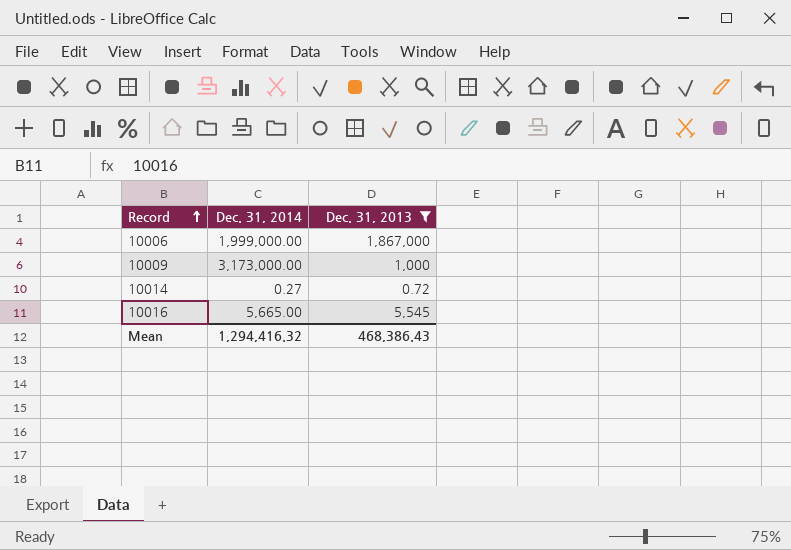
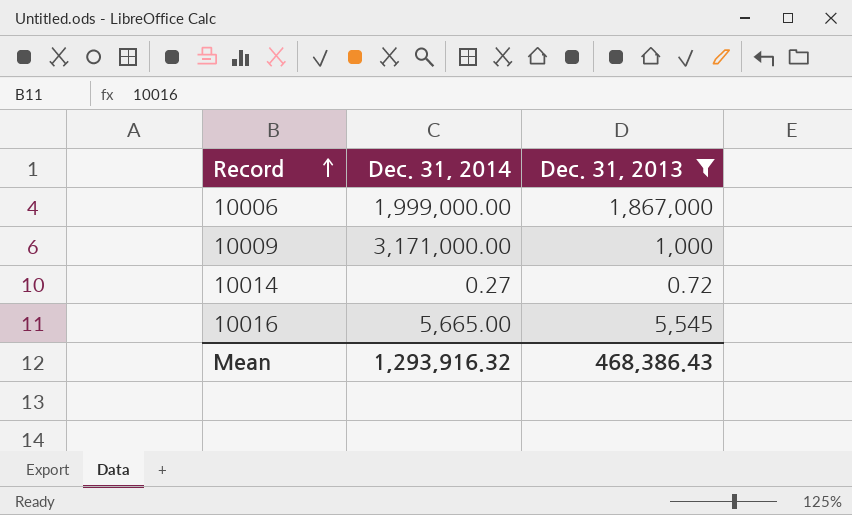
10009 | Dec. 31, 2014: 3,173,000.00 -> 3,171,000.00
Mean | Dec. 31, 2014: 1,294,416.32 -> 1,293,916.32

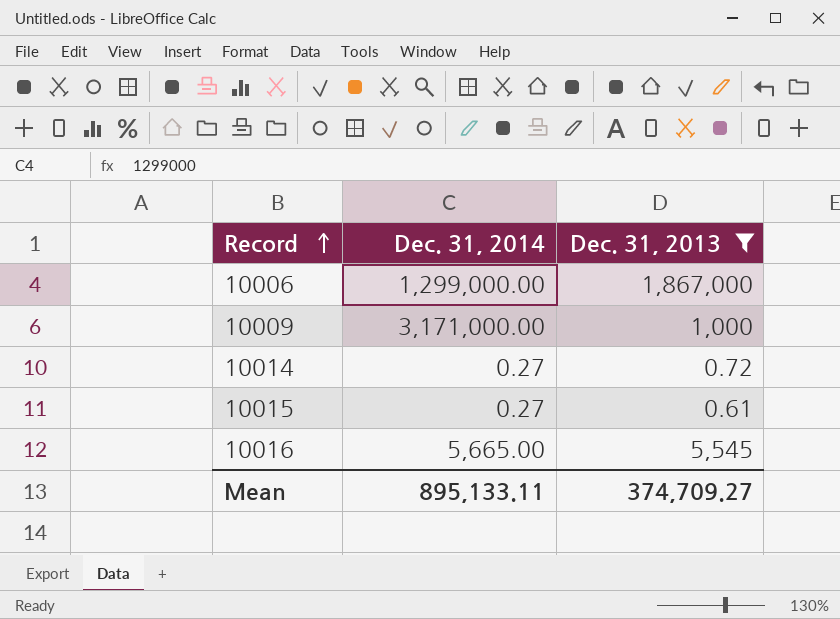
10006 | Dec. 31, 2014: 1,999,000.00 -> 1,299,000.00
row 10015: none -> 0.27 | 0.61
Mean | Dec. 31, 2014: 1,293,916.32 -> 895,133.11
Mean | Dec. 31, 2013: 468,386.43 -> 374,709.27

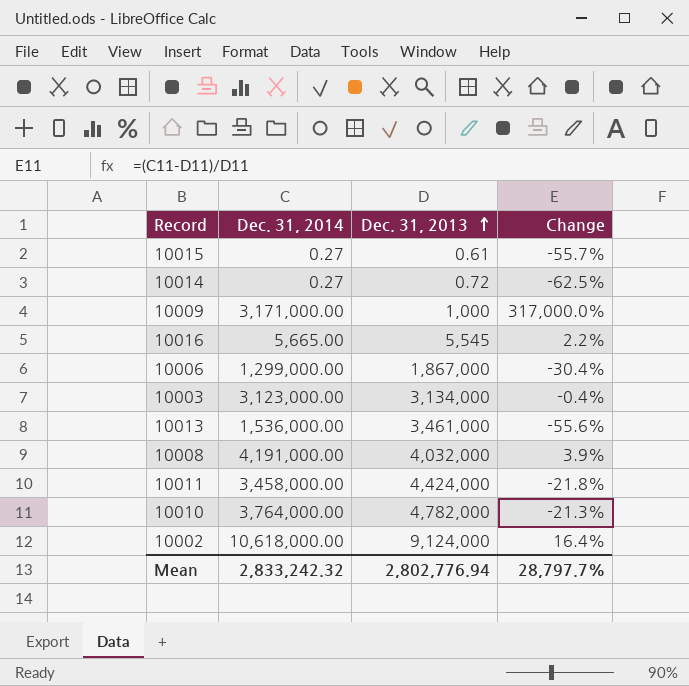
filter: Dec. 31, 2013 <= 1,867,000 -> none
row order: Record ascending -> Dec. 31, 2013 ascending
column Change | formula: none -> ([Dec. 31, 2014] - [Dec. 31, 2013]) / [Dec. 31, 2013]
Mean | Dec. 31, 2014: 895,133.11 -> 2,833,242.32
Mean | Dec. 31, 2013: 374,709.27 -> 2,802,776.94

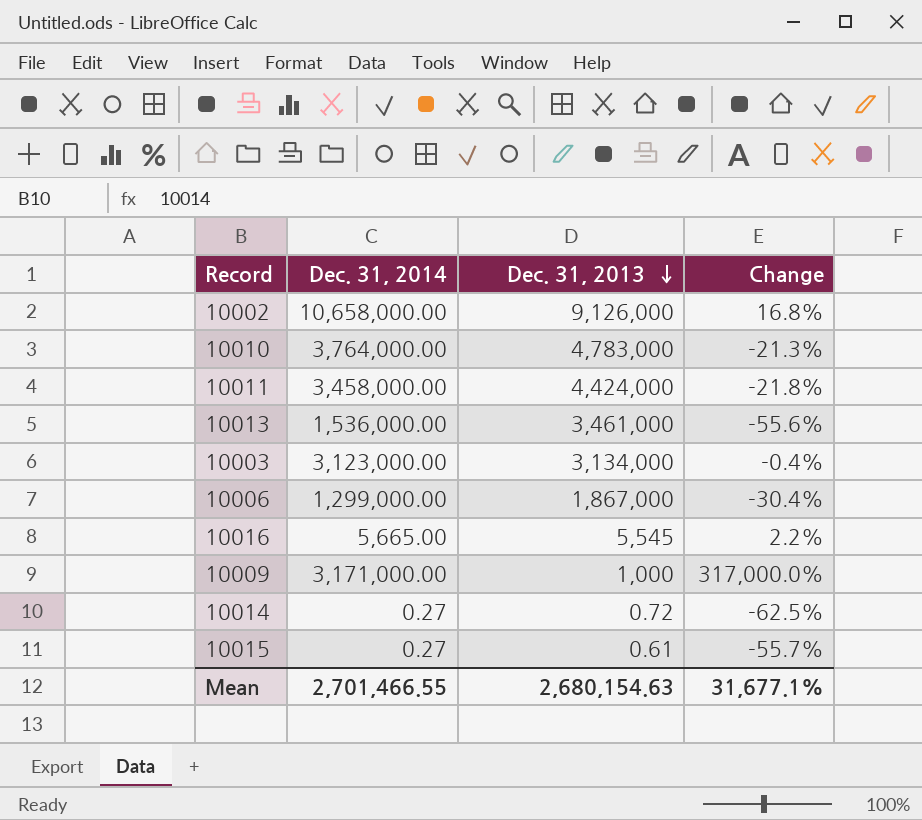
row order: Dec. 31, 2013 ascending -> Dec. 31, 2013 descending
row 10008: 4,191,000.00 | 4,032,000 | 3.9% -> none
10002 | Dec. 31, 2014: 10,618,000.00 -> 10,658,000.00
10002 | Dec. 31, 2013: 9,124,000 -> 9,126,000
10002 | Change: 16.4% -> 16.8%
10010 | Dec. 31, 2013: 4,782,000 -> 4,783,000
Mean | Dec. 31, 2014: 2,833,242.32 -> 2,701,466.55
Mean | Dec. 31, 2013: 2,802,776.94 -> 2,680,154.63
Mean | Change: 28,797.7% -> 31,677.1%

